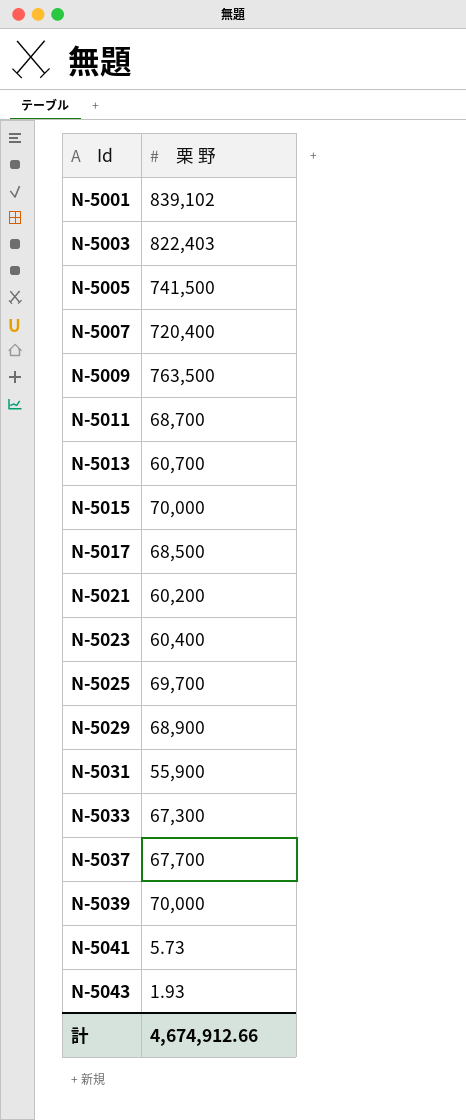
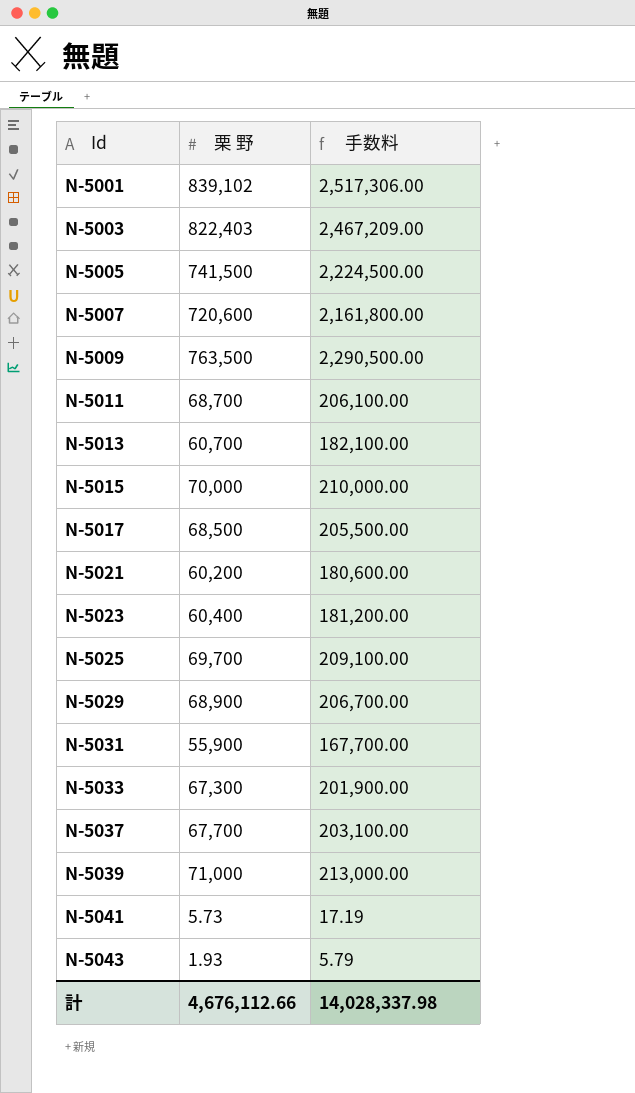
column 手数料 | formula: none -> [栗 野] * 3
N-5007 | 栗 野: 720,400 -> 720,600
N-5039 | 栗 野: 70,000 -> 71,000
計 | 栗 野: 4,674,912.66 -> 4,676,112.66

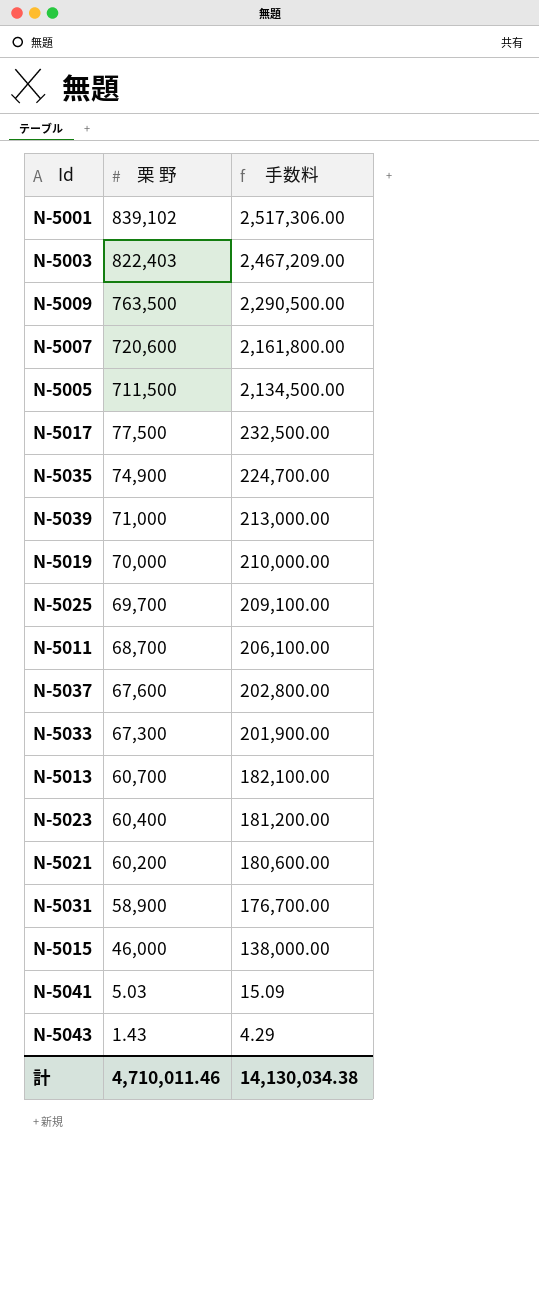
row order: Id ascending -> 栗 野 descending
row N-5029: 68,900 | 206,700.00 -> none
N-5005 | 栗 野: 741,500 -> 711,500
N-5005 | 手数料: 2,224,500.00 -> 2,134,500.00
N-5017 | 栗 野: 68,500 -> 77,500
N-5017 | 手数料: 205,500.00 -> 232,500.00
row N-5035: none -> 74,900 | 224,700.00
row N-5019: none -> 70,000 | 210,000.00
N-5037 | 栗 野: 67,700 -> 67,600
N-5037 | 手数料: 203,100.00 -> 202,800.00
N-5031 | 栗 野: 55,900 -> 58,900
N-5031 | 手数料: 167,700.00 -> 176,700.00
N-5015 | 栗 野: 70,000 -> 46,000
N-5015 | 手数料: 210,000.00 -> 138,000.00
N-5041 | 栗 野: 5.73 -> 5.03
N-5041 | 手数料: 17.19 -> 15.09
N-5043 | 栗 野: 1.93 -> 1.43
N-5043 | 手数料: 5.79 -> 4.29
計 | 栗 野: 4,676,112.66 -> 4,710,011.46
計 | 手数料: 14,028,337.98 -> 14,130,034.38

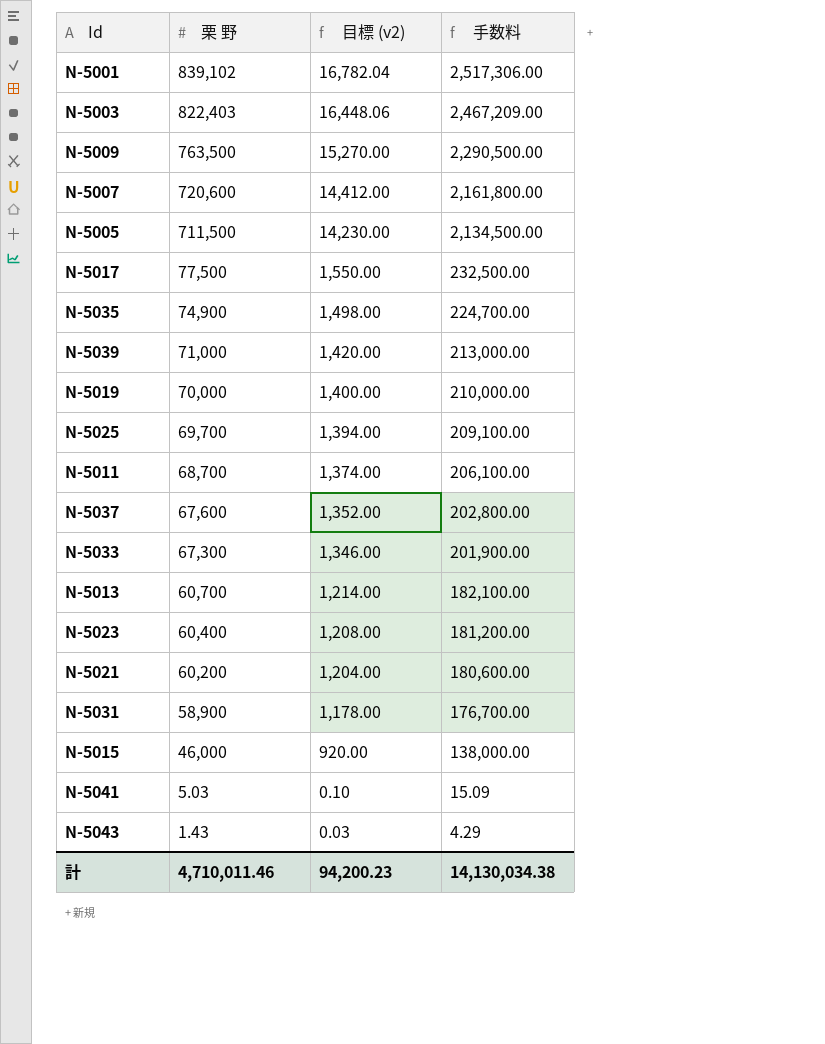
column 目標 (v2) | formula: none -> [栗 野] * 0.02

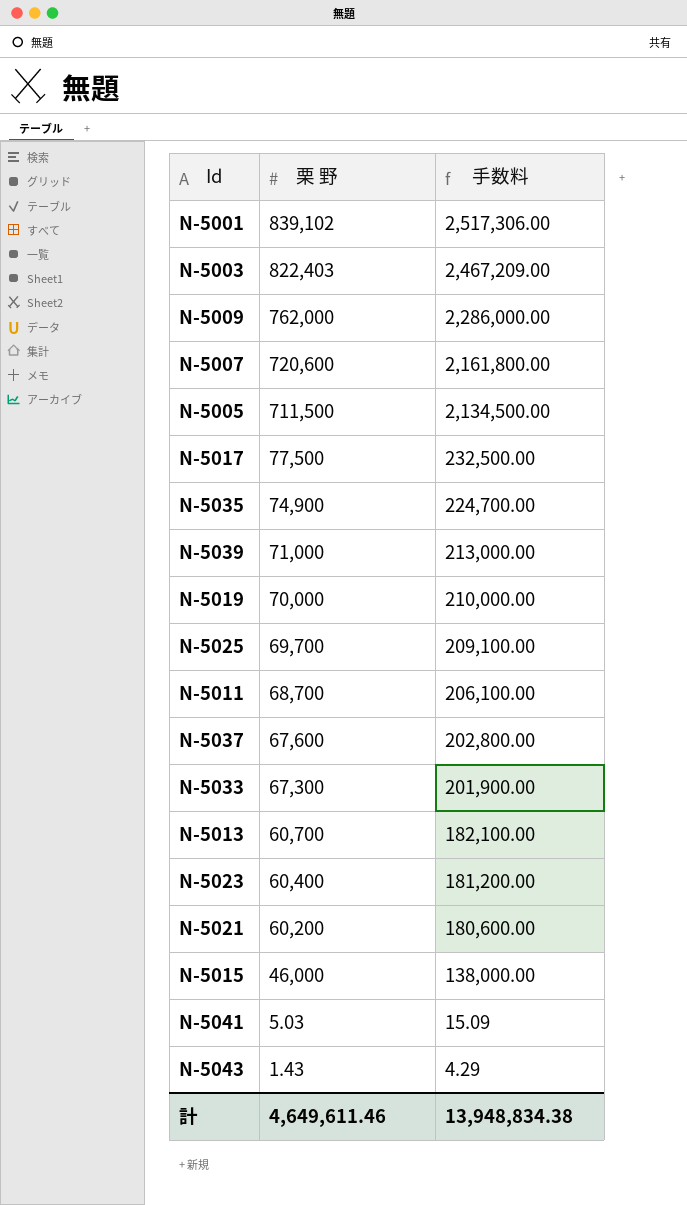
column 目標 (v2) | formula: [栗 野] * 0.02 -> none
row N-5031: 58,900 | 1,178.00 | 176,700.00 -> none
N-5009 | 栗 野: 763,500 -> 762,000
N-5009 | 手数料: 2,290,500.00 -> 2,286,000.00
計 | 栗 野: 4,710,011.46 -> 4,649,611.46
計 | 手数料: 14,130,034.38 -> 13,948,834.38

